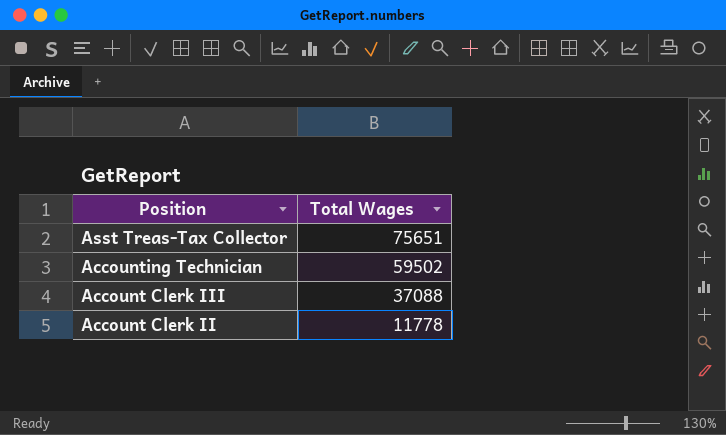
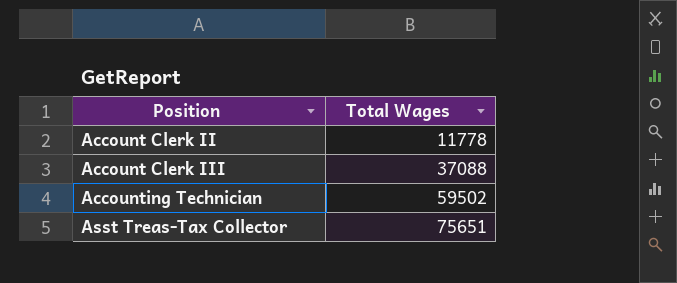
row order: Position descending -> Position ascending

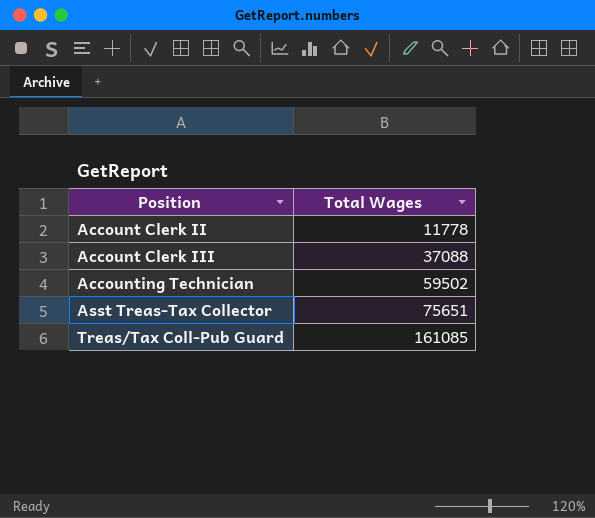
row Treas/Tax Coll-Pub Guard: none -> 161085

